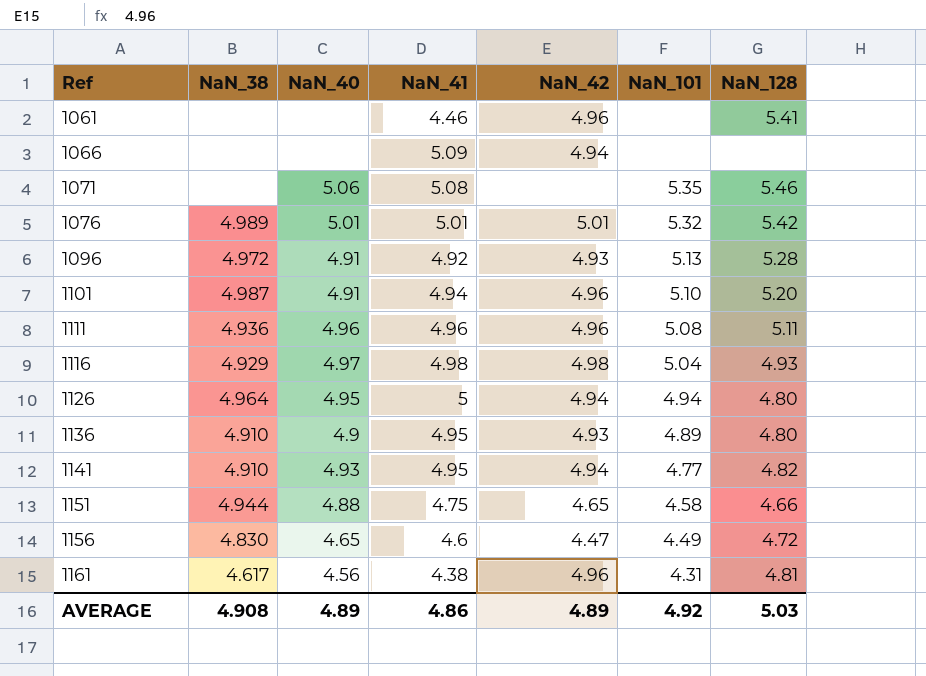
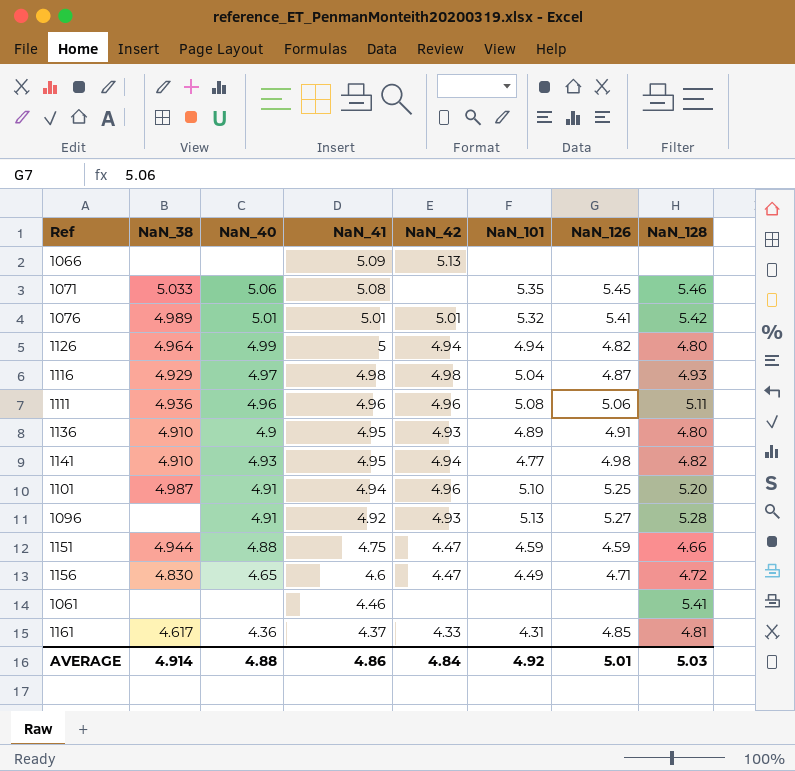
row order: Ref ascending -> NaN_41 descending
column NaN_126 | position: none -> 7
1066 | NaN_42: 4.94 -> 5.13
1071 | NaN_38: none -> 5.033
1126 | NaN_40: 4.95 -> 4.99
1096 | NaN_38: 4.972 -> none
1151 | NaN_42: 4.65 -> 4.47
1151 | NaN_101: 4.58 -> 4.59
1061 | NaN_42: 4.96 -> none
1161 | NaN_40: 4.56 -> 4.36
1161 | NaN_41: 4.38 -> 4.37
1161 | NaN_42: 4.96 -> 4.33
AVERAGE | NaN_38: 4.908 -> 4.914
AVERAGE | NaN_40: 4.89 -> 4.88
AVERAGE | NaN_42: 4.89 -> 4.84

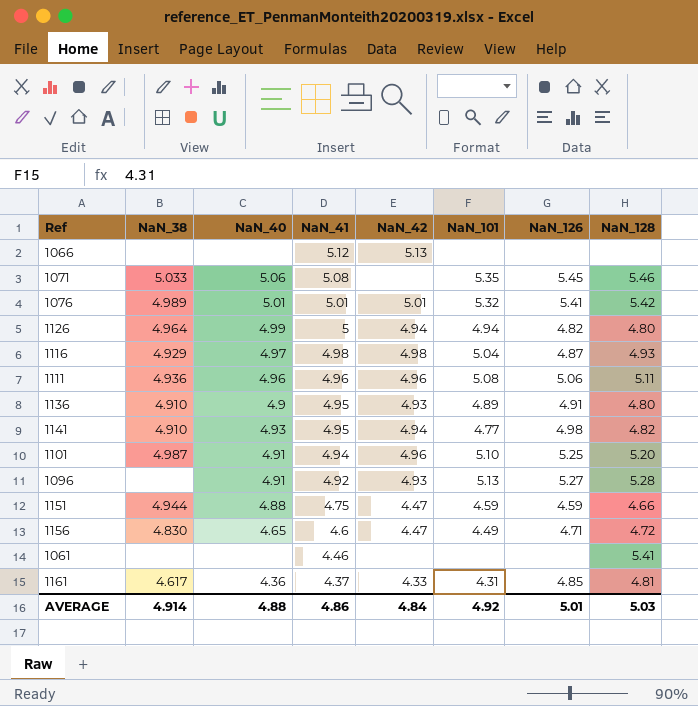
1066 | NaN_41: 5.09 -> 5.12

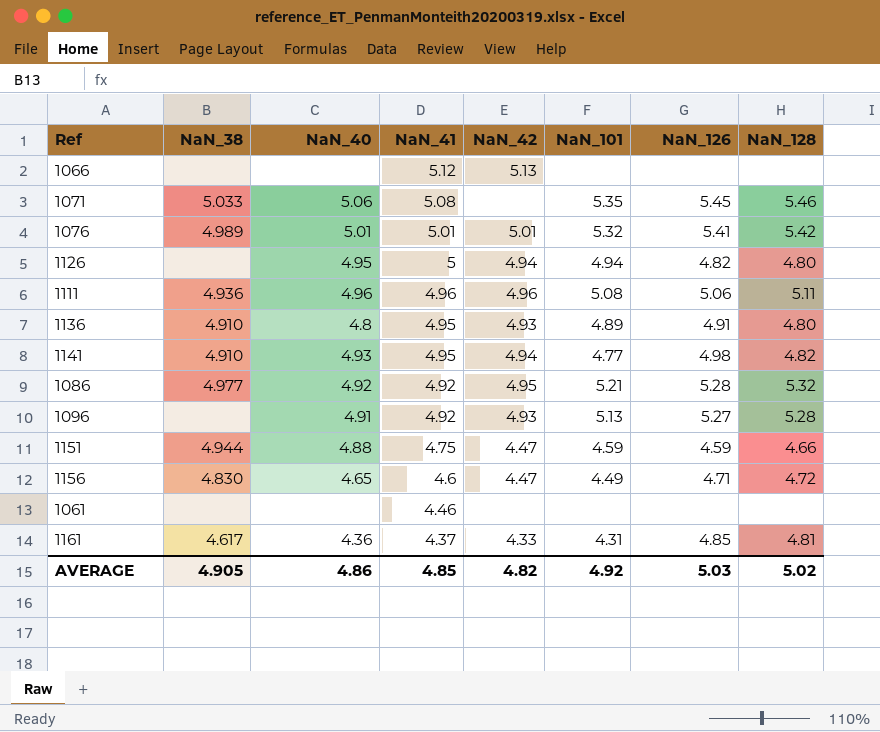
row 1116: 4.929 | 4.97 | 4.98 | 4.98 | 5.04 | 4.87 | 4.93 -> none
row 1101: 4.987 | 4.91 | 4.94 | 4.96 | 5.10 | 5.25 | 5.20 -> none
1126 | NaN_38: 4.964 -> none
1126 | NaN_40: 4.99 -> 4.95
1136 | NaN_40: 4.9 -> 4.8
row 1086: none -> 4.977 | 4.92 | 4.92 | 4.95 | 5.21 | 5.28 | 5.32
1061 | NaN_128: 5.41 -> none
AVERAGE | NaN_38: 4.914 -> 4.905
AVERAGE | NaN_40: 4.88 -> 4.86
AVERAGE | NaN_41: 4.86 -> 4.85
AVERAGE | NaN_42: 4.84 -> 4.82
AVERAGE | NaN_126: 5.01 -> 5.03
AVERAGE | NaN_128: 5.03 -> 5.02

